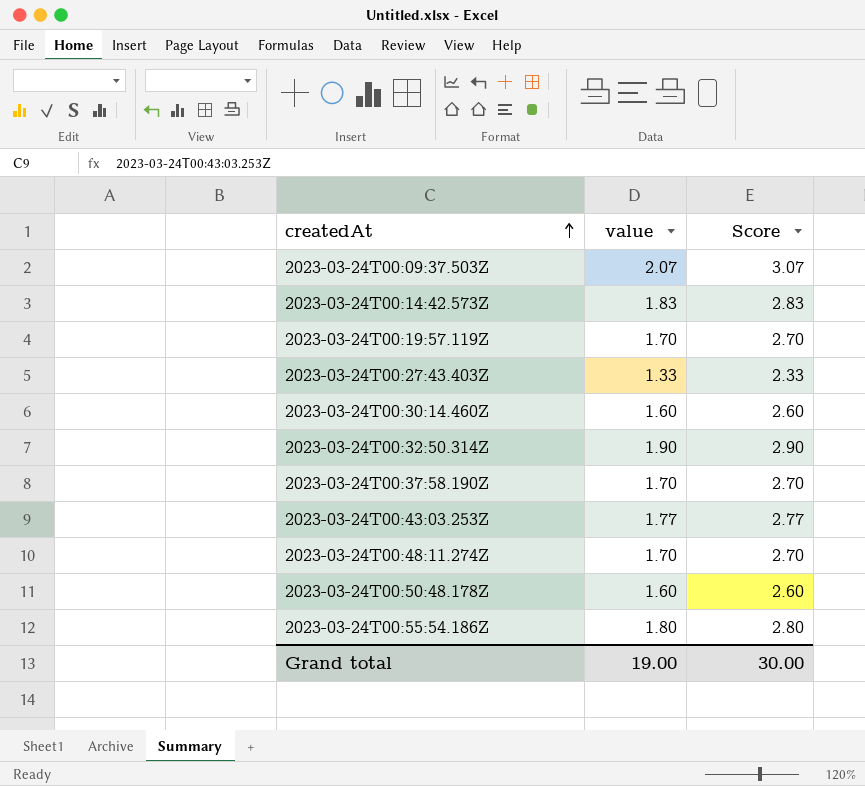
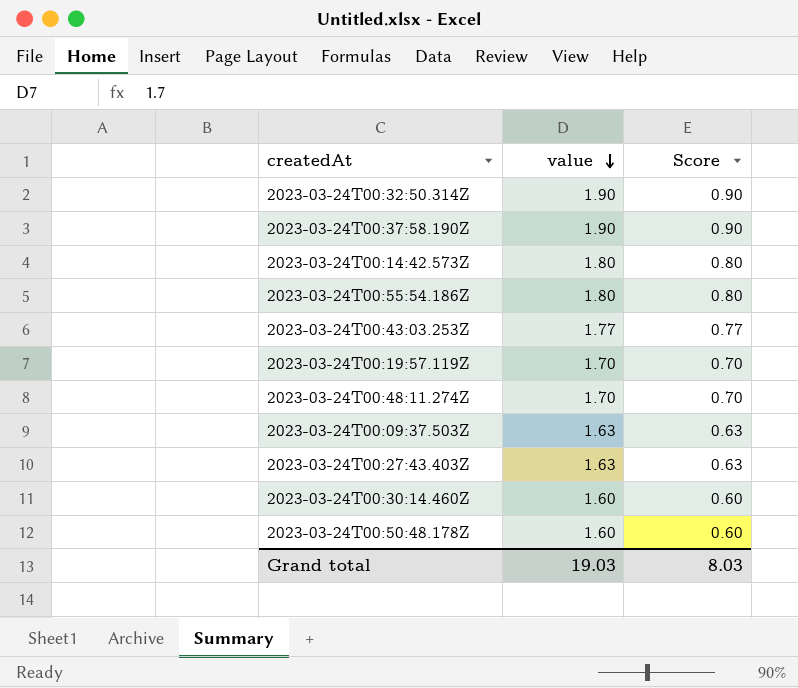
row order: createdAt ascending -> value descending
column Score | formula: [value] + 1 -> [value] - 1
2023-03-24T00:37:58.190Z | value: 1.70 -> 1.90
2023-03-24T00:14:42.573Z | value: 1.83 -> 1.80
2023-03-24T00:09:37.503Z | value: 2.07 -> 1.63
2023-03-24T00:27:43.403Z | value: 1.33 -> 1.63
Grand total | value: 19.00 -> 19.03
Grand total | Score: 30.00 -> 8.03

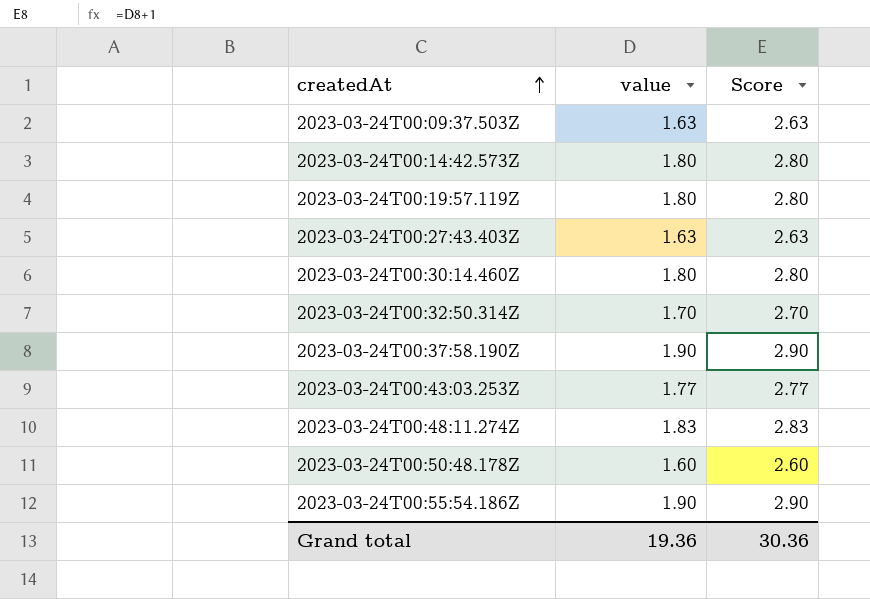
row order: value descending -> createdAt ascending
column Score | formula: [value] - 1 -> [value] + 1
2023-03-24T00:19:57.119Z | value: 1.70 -> 1.80
2023-03-24T00:30:14.460Z | value: 1.60 -> 1.80
2023-03-24T00:32:50.314Z | value: 1.90 -> 1.70
2023-03-24T00:48:11.274Z | value: 1.70 -> 1.83
2023-03-24T00:55:54.186Z | value: 1.80 -> 1.90
Grand total | value: 19.03 -> 19.36
Grand total | Score: 8.03 -> 30.36

